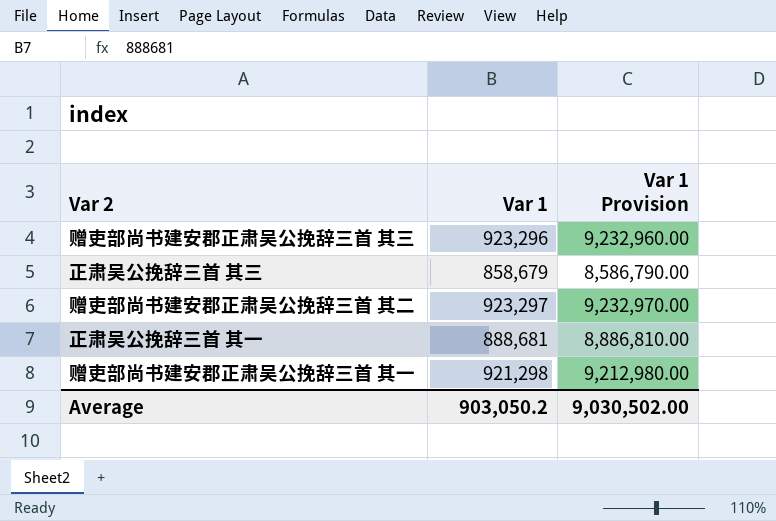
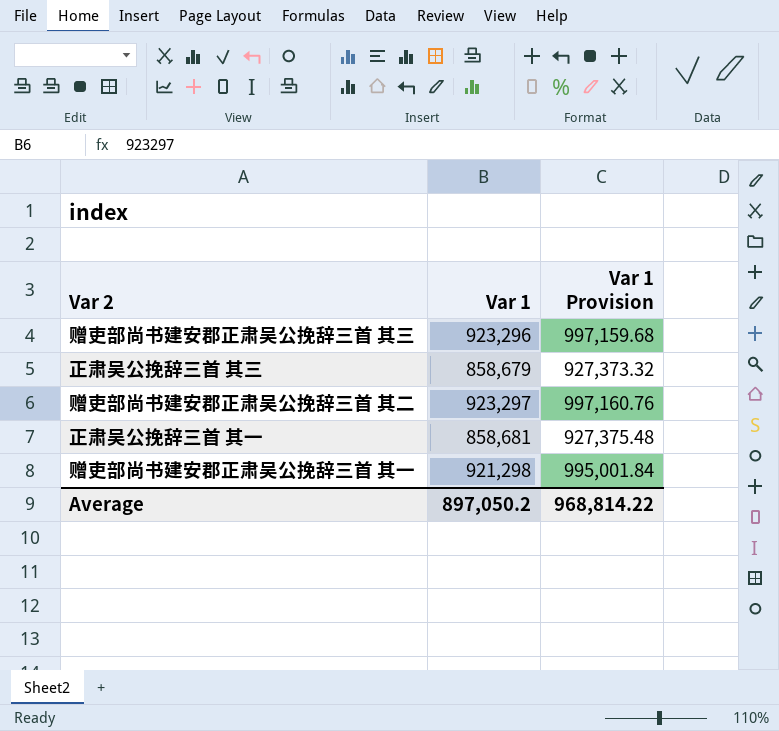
column Var 1 Provision | formula: [Var 1] * 10 -> [Var 1] * 1.08
正肃吴公挽辞三首 其一 | Var 1: 888,681 -> 858,681
Average | Var 1: 903,050.2 -> 897,050.2
Average | Var 1 Provision: 9,030,502.00 -> 968,814.22

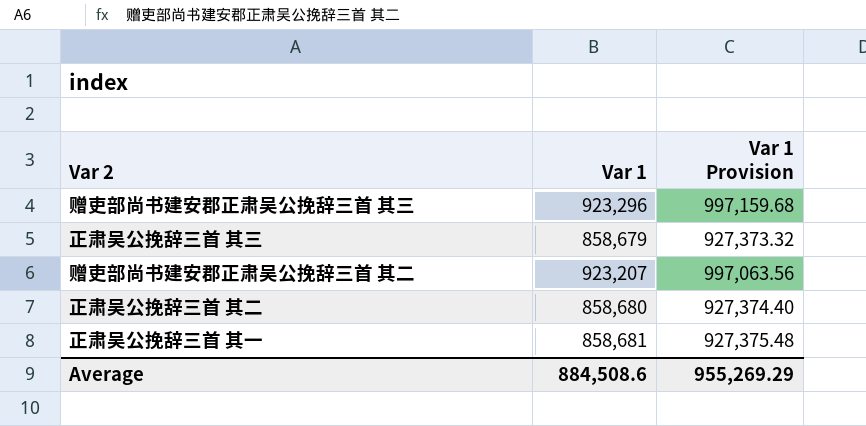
row 赠吏部尚书建安郡正肃吴公挽辞三首 其一: 921,298 | 995,001.84 -> none
赠吏部尚书建安郡正肃吴公挽辞三首 其二 | Var 1: 923,297 -> 923,207
赠吏部尚书建安郡正肃吴公挽辞三首 其二 | Var 1 Provision: 997,160.76 -> 997,063.56
row 正肃吴公挽辞三首 其二: none -> 858,680 | 927,374.40
Average | Var 1: 897,050.2 -> 884,508.6
Average | Var 1 Provision: 968,814.22 -> 955,269.29

